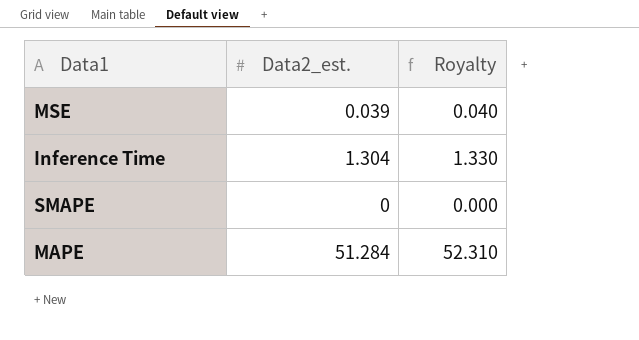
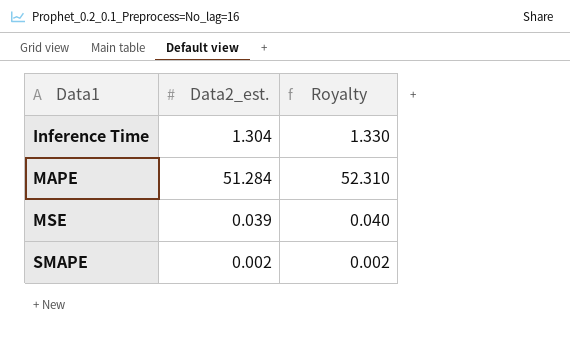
row order: none -> Data1 ascending
SMAPE | Data2_est.: 0 -> 0.002
SMAPE | Royalty: 0.000 -> 0.002

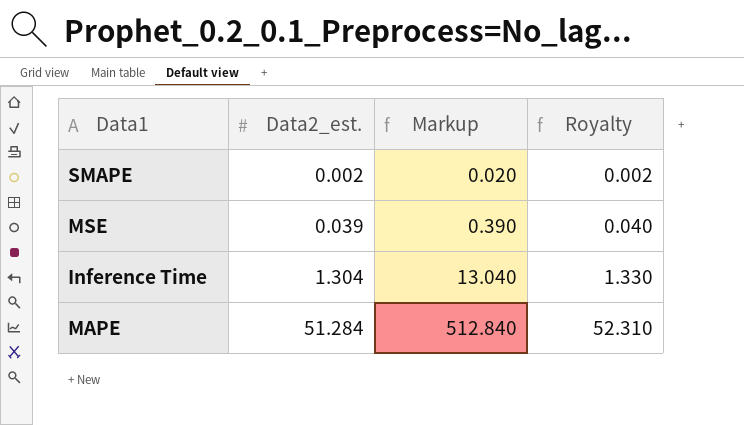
row order: Data1 ascending -> Data2_est. ascending
column Markup | formula: none -> [Data2_est.] * 10

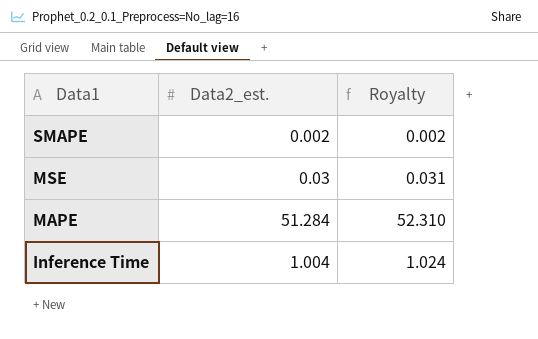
row order: Data2_est. ascending -> Data1 descending
column Markup | formula: [Data2_est.] * 10 -> none
MSE | Data2_est.: 0.039 -> 0.03
MSE | Royalty: 0.040 -> 0.031
Inference Time | Data2_est.: 1.304 -> 1.004
Inference Time | Royalty: 1.330 -> 1.024

